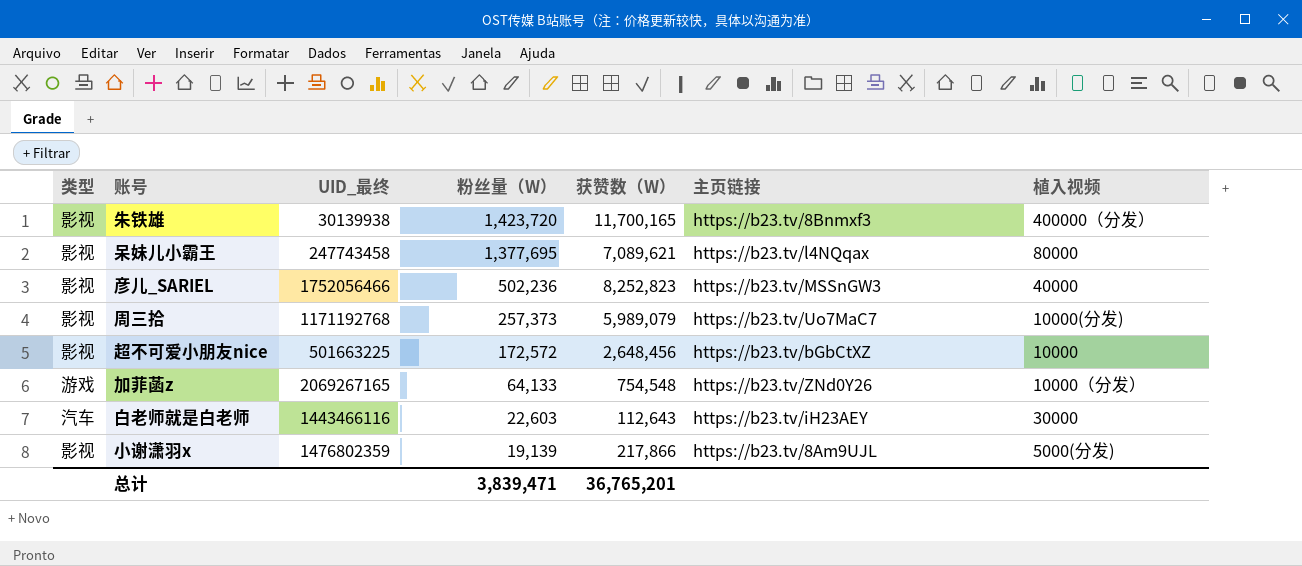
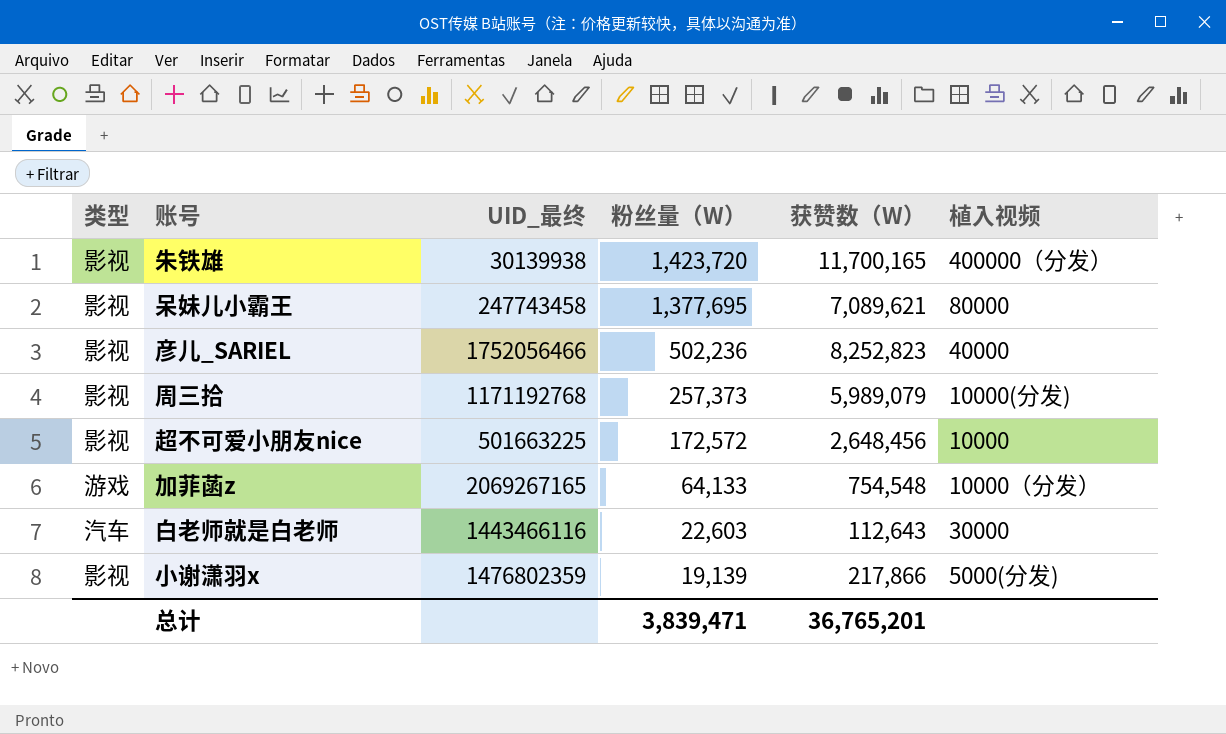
column 主页链接 | position: 6 -> none

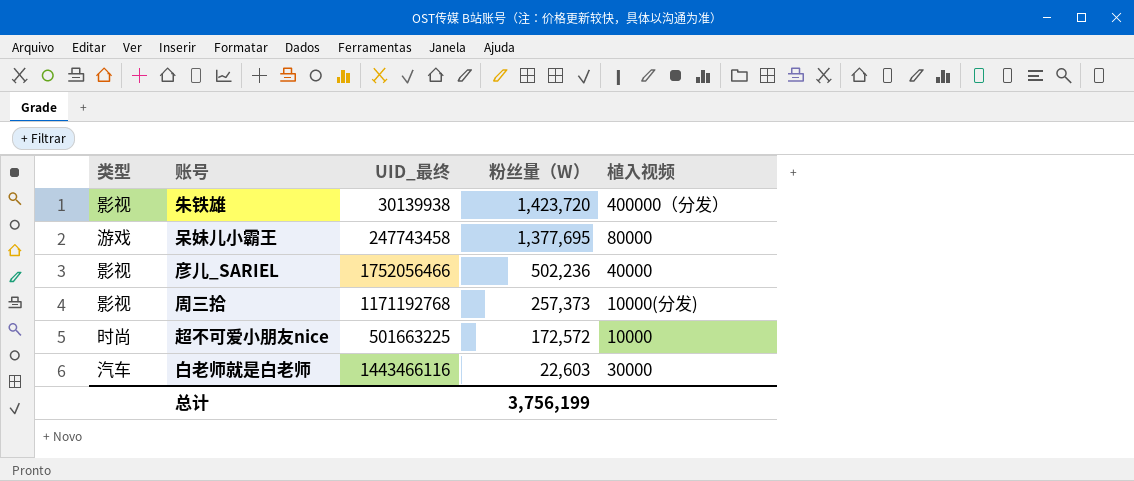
column 获赞数（W） | position: 5 -> none
row 加菲菡z: 游戏 | 2069267165 | 64,133 | 754,548 | 10000（分发） -> none
row 小谢潇羽x: 影视 | 1476802359 | 19,139 | 217,866 | 5000(分发) -> none
呆妹儿小霸王 | 类型: 影视 -> 游戏
超不可爱小朋友nice | 类型: 影视 -> 时尚
总计 | 粉丝量（W）: 3,839,471 -> 3,756,199

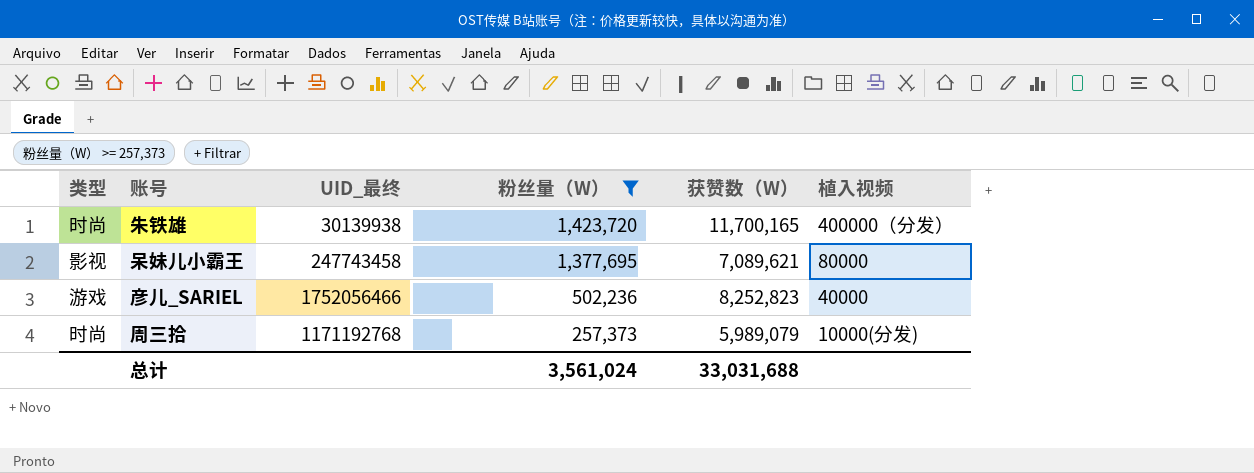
filter: none -> 粉丝量（W） >= 257,373
column 获赞数（W） | position: none -> 5
朱铁雄 | 类型: 影视 -> 时尚
呆妹儿小霸王 | 类型: 游戏 -> 影视
彦儿_SARIEL | 类型: 影视 -> 游戏
周三拾 | 类型: 影视 -> 时尚
总计 | 粉丝量（W）: 3,756,199 -> 3,561,024

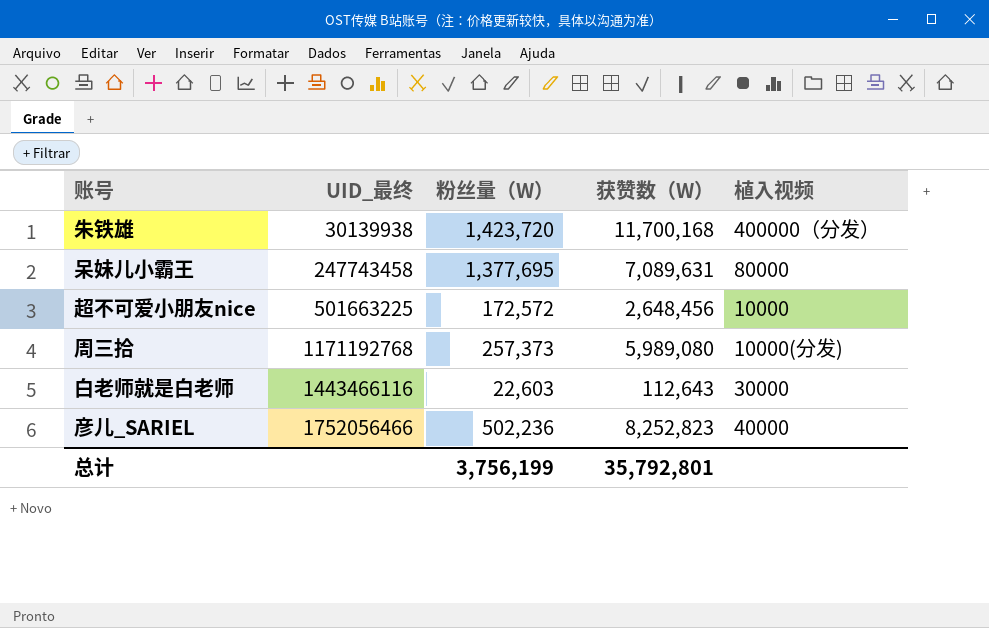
filter: 粉丝量（W） >= 257,373 -> none
row order: 粉丝量（W） descending -> UID_最终 ascending
column 类型 | position: 1 -> none
朱铁雄 | 获赞数（W）: 11,700,165 -> 11,700,168
呆妹儿小霸王 | 获赞数（W）: 7,089,621 -> 7,089,631
周三拾 | 获赞数（W）: 5,989,079 -> 5,989,080
总计 | 粉丝量（W）: 3,561,024 -> 3,756,199
总计 | 获赞数（W）: 33,031,688 -> 35,792,801

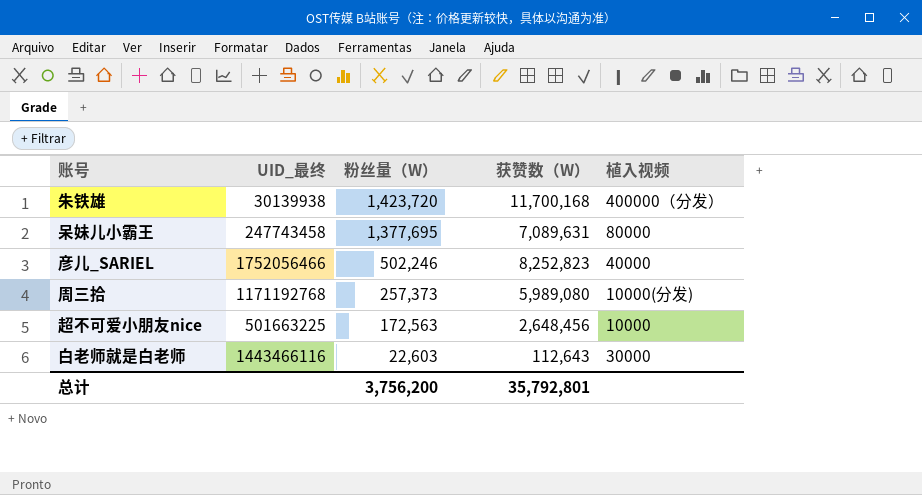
row order: UID_最终 ascending -> 粉丝量（W） descending
彦儿_SARIEL | 粉丝量（W）: 502,236 -> 502,246
超不可爱小朋友nice | 粉丝量（W）: 172,572 -> 172,563
总计 | 粉丝量（W）: 3,756,199 -> 3,756,200

